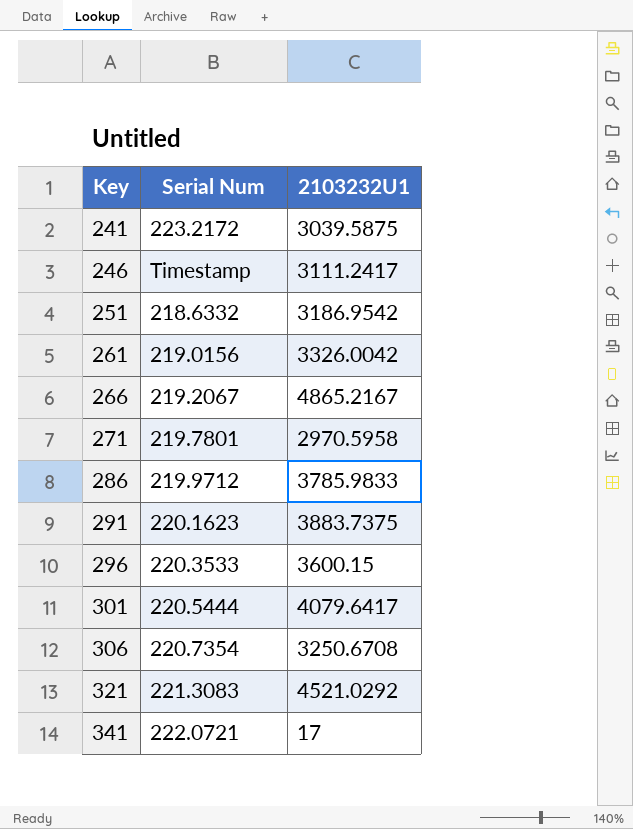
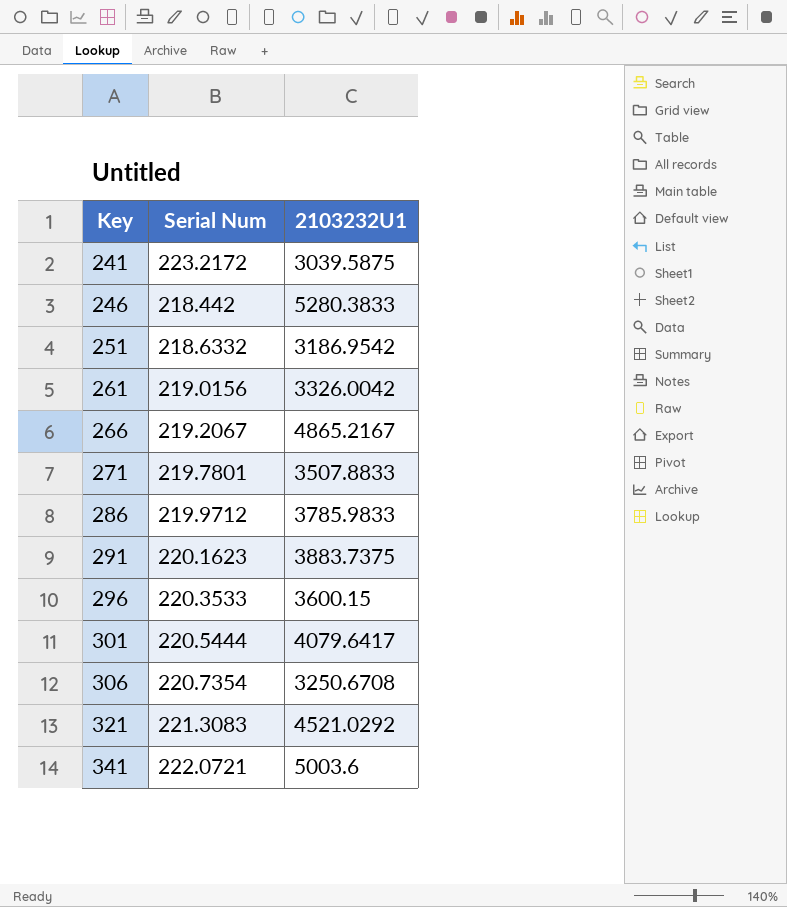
246 | Serial Num: Timestamp -> 218.442
246 | 2103232U1: 3111.2417 -> 5280.3833
271 | 2103232U1: 2970.5958 -> 3507.8833
341 | 2103232U1: 17 -> 5003.6

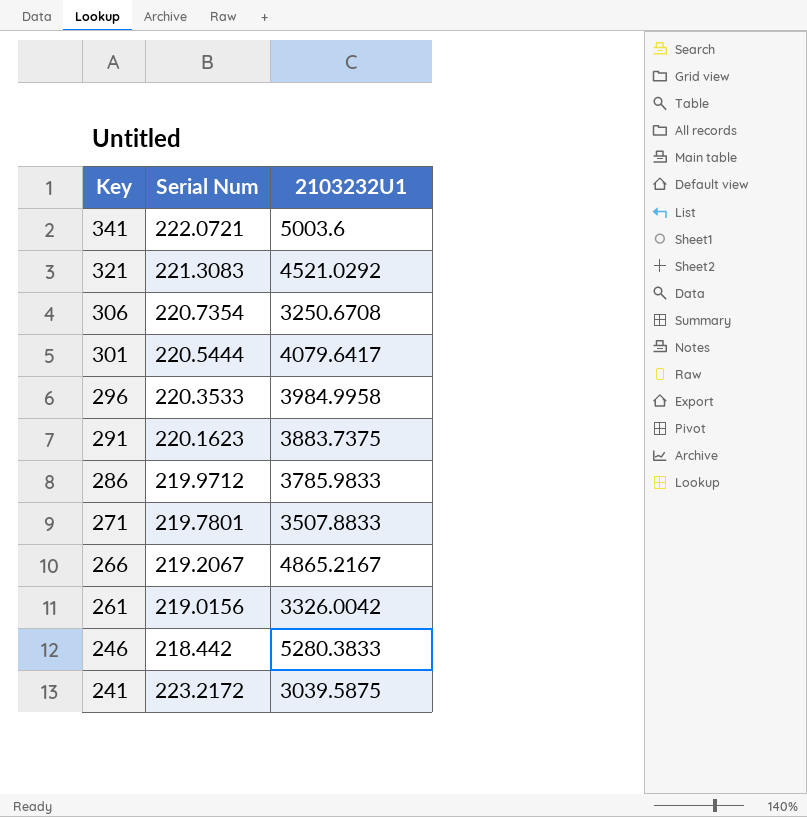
row order: Key ascending -> Key descending
row 251: 218.6332 | 3186.9542 -> none
296 | 2103232U1: 3600.15 -> 3984.9958

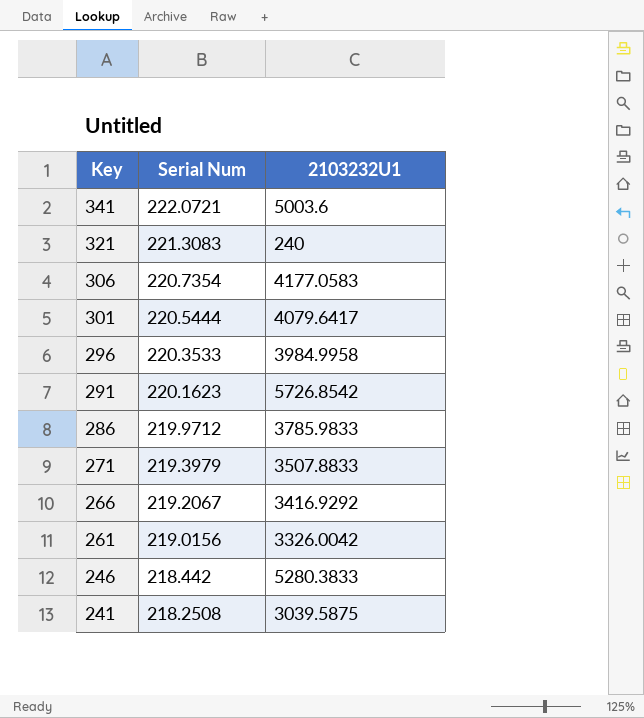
321 | 2103232U1: 4521.0292 -> 240
306 | 2103232U1: 3250.6708 -> 4177.0583
291 | 2103232U1: 3883.7375 -> 5726.8542
271 | Serial Num: 219.7801 -> 219.3979
266 | 2103232U1: 4865.2167 -> 3416.9292
241 | Serial Num: 223.2172 -> 218.2508

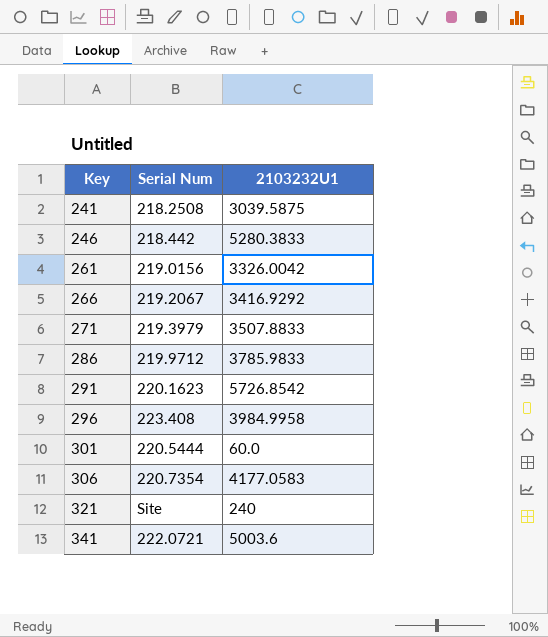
row order: Key descending -> Key ascending
296 | Serial Num: 220.3533 -> 223.408
301 | 2103232U1: 4079.6417 -> 60.0
321 | Serial Num: 221.3083 -> Site

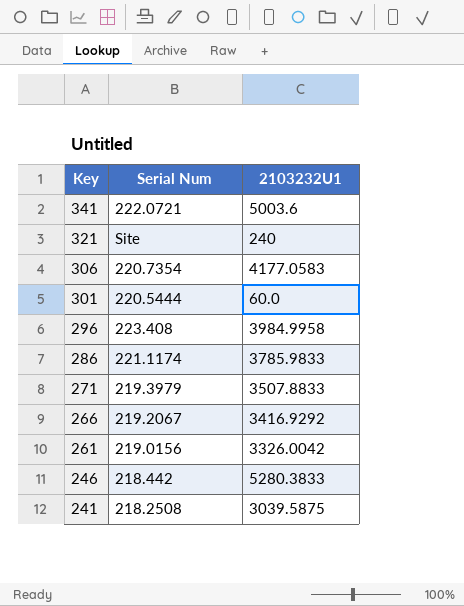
row order: Key ascending -> Key descending
row 291: 220.1623 | 5726.8542 -> none
286 | Serial Num: 219.9712 -> 221.1174

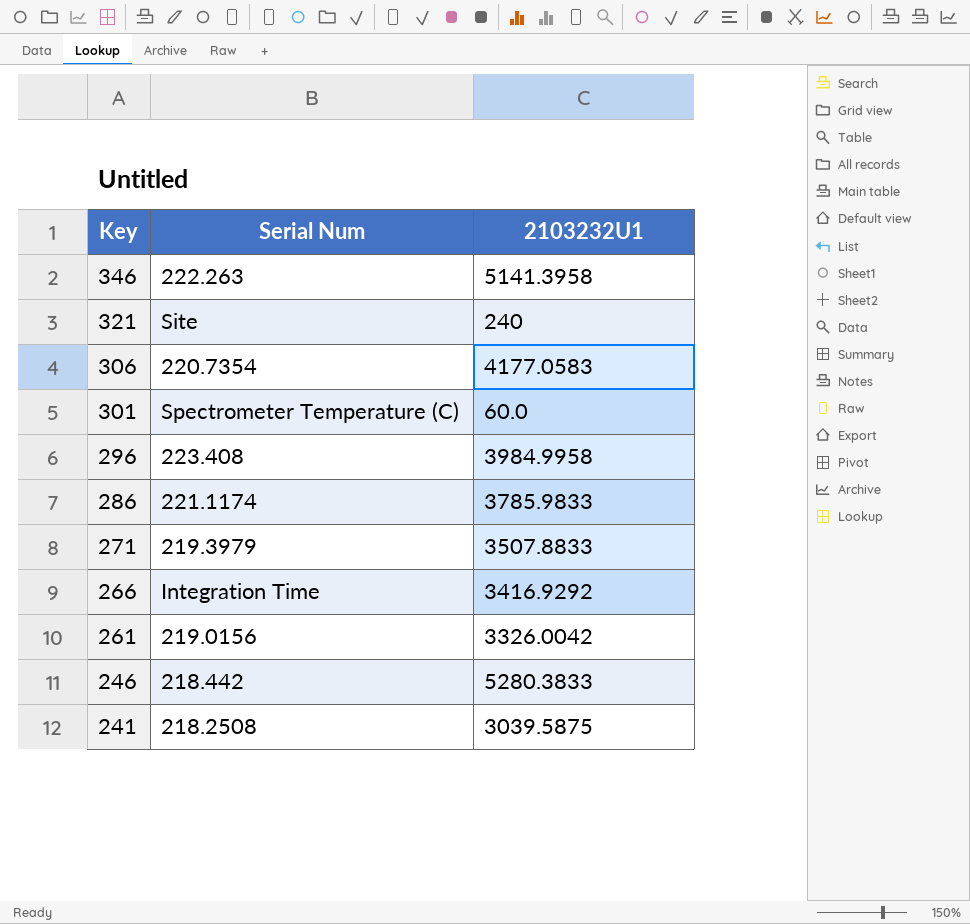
row 341: 222.0721 | 5003.6 -> none
row 346: none -> 222.263 | 5141.3958
301 | Serial Num: 220.5444 -> Spectrometer Temperature (C)
266 | Serial Num: 219.2067 -> Integration Time

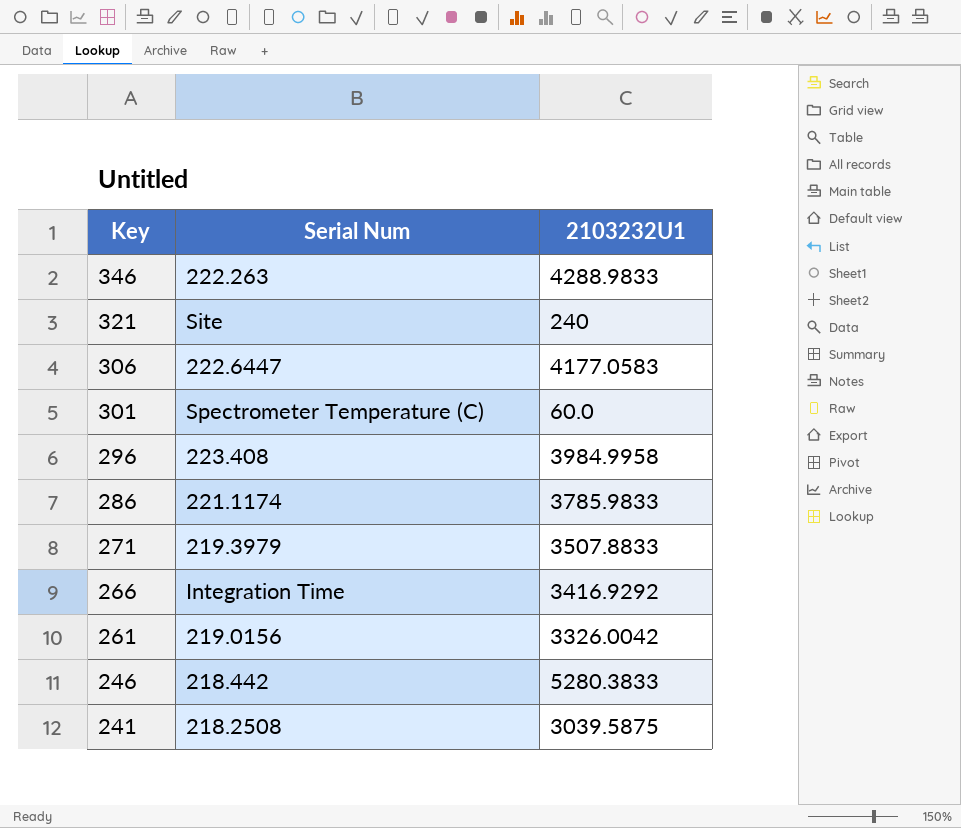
346 | 2103232U1: 5141.3958 -> 4288.9833
306 | Serial Num: 220.7354 -> 222.6447

